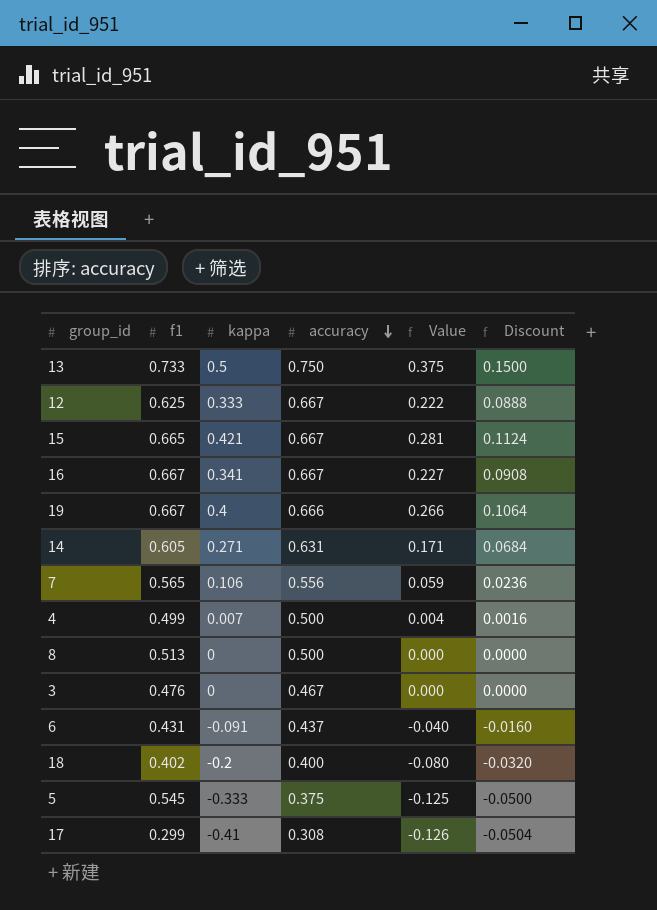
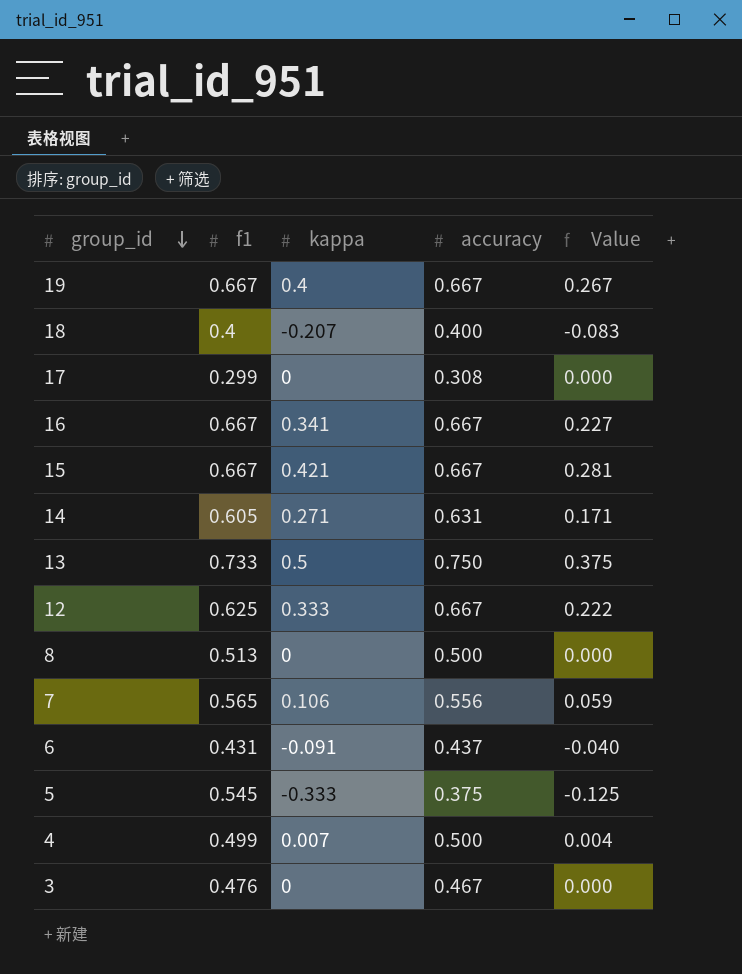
row order: accuracy descending -> group_id descending
column Discount | formula: [Value] * 0.4 -> none
19 | accuracy: 0.666 -> 0.667
19 | Value: 0.266 -> 0.267
18 | f1: 0.402 -> 0.4
18 | kappa: -0.2 -> -0.207
18 | Value: -0.080 -> -0.083
17 | kappa: -0.41 -> 0
17 | Value: -0.126 -> 0.000
15 | f1: 0.665 -> 0.667

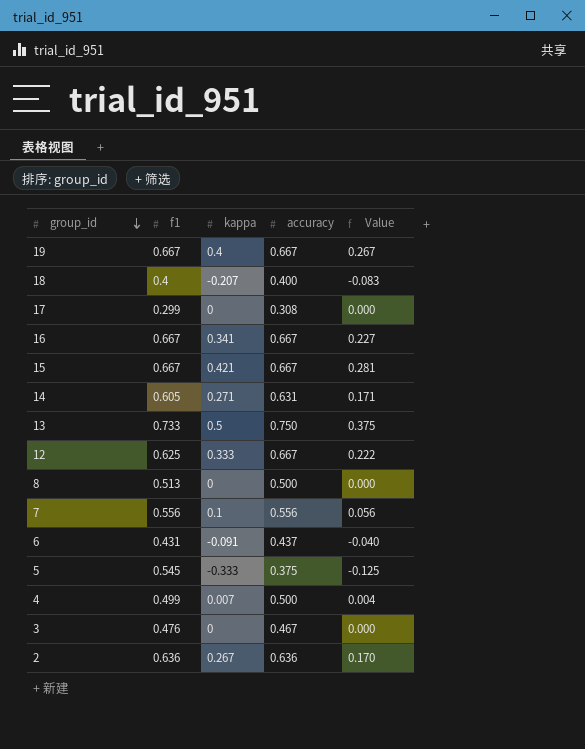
7 | f1: 0.565 -> 0.556
7 | kappa: 0.106 -> 0.1
7 | Value: 0.059 -> 0.056
row 2: none -> 0.636 | 0.267 | 0.636 | 0.170

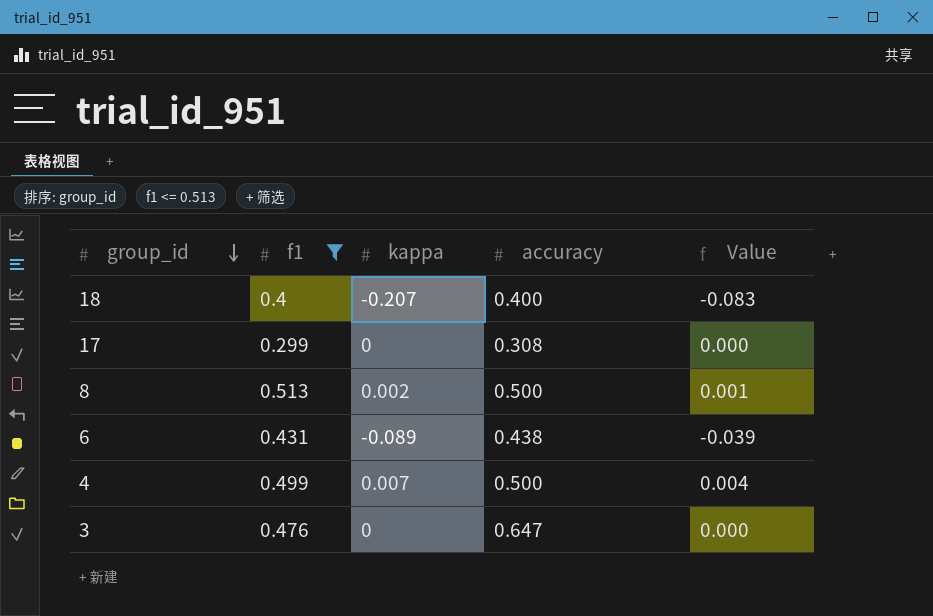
filter: none -> f1 <= 0.513
8 | kappa: 0 -> 0.002
8 | Value: 0.000 -> 0.001
6 | kappa: -0.091 -> -0.089
6 | accuracy: 0.437 -> 0.438
6 | Value: -0.040 -> -0.039
3 | accuracy: 0.467 -> 0.647

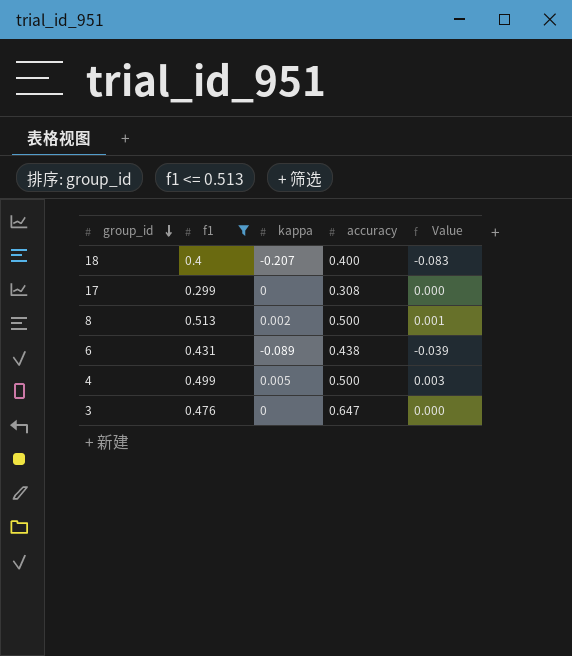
4 | kappa: 0.007 -> 0.005
4 | Value: 0.004 -> 0.003

